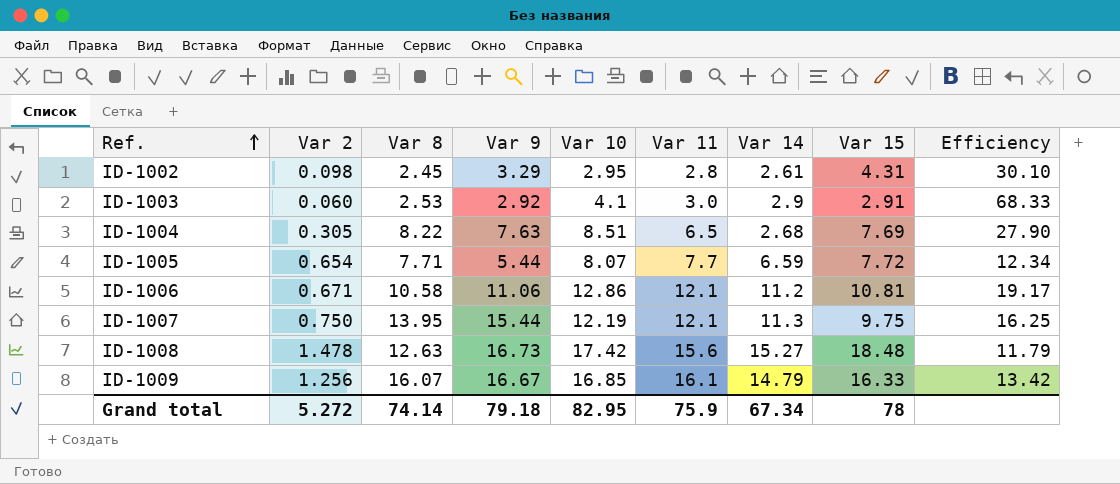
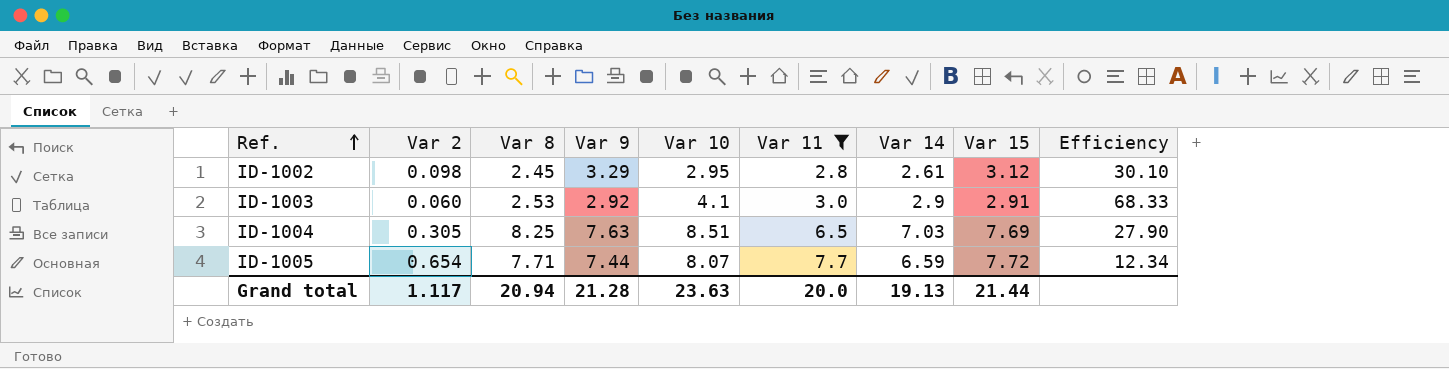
filter: none -> Var 11 <= 7.7
ID-1002 | Var 15: 4.31 -> 3.12
ID-1004 | Var 8: 8.22 -> 8.25
ID-1004 | Var 14: 2.68 -> 7.03
ID-1005 | Var 9: 5.44 -> 7.44
Grand total | Var 2: 5.272 -> 1.117
Grand total | Var 8: 74.14 -> 20.94
Grand total | Var 9: 79.18 -> 21.28
Grand total | Var 10: 82.95 -> 23.63
Grand total | Var 11: 75.9 -> 20.0
Grand total | Var 14: 67.34 -> 19.13
Grand total | Var 15: 78 -> 21.44

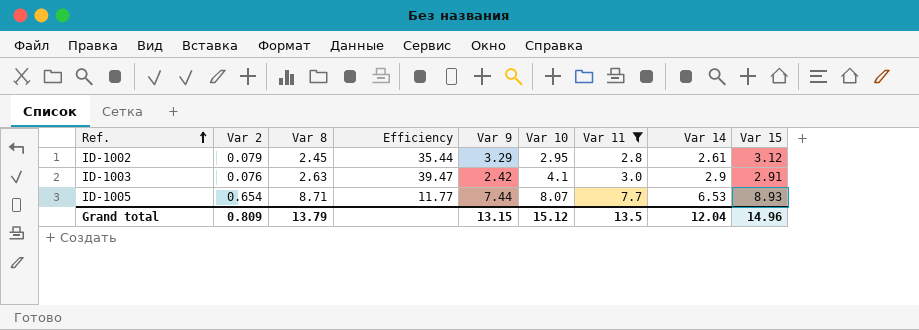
column Efficiency | formula: [Var 10] / [Var 2] -> [Var 11] / [Var 2]
column Efficiency | position: 9 -> 4
row ID-1004: 0.305 | 8.25 | 7.63 | 8.51 | 6.5 | 7.03 | 7.69 | 27.90 -> none
ID-1002 | Var 2: 0.098 -> 0.079
ID-1003 | Var 2: 0.060 -> 0.076
ID-1003 | Var 8: 2.53 -> 2.63
ID-1003 | Var 9: 2.92 -> 2.42
ID-1005 | Var 8: 7.71 -> 8.71
ID-1005 | Var 14: 6.59 -> 6.53
ID-1005 | Var 15: 7.72 -> 8.93
Grand total | Var 2: 1.117 -> 0.809
Grand total | Var 8: 20.94 -> 13.79
Grand total | Var 9: 21.28 -> 13.15
Grand total | Var 10: 23.63 -> 15.12
Grand total | Var 11: 20.0 -> 13.5
Grand total | Var 14: 19.13 -> 12.04
Grand total | Var 15: 21.44 -> 14.96

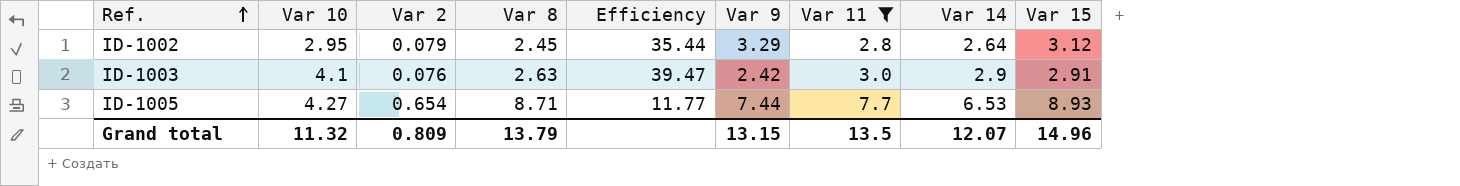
column Var 10 | position: 6 -> 2
ID-1002 | Var 14: 2.61 -> 2.64
ID-1005 | Var 10: 8.07 -> 4.27
Grand total | Var 10: 15.12 -> 11.32
Grand total | Var 14: 12.04 -> 12.07

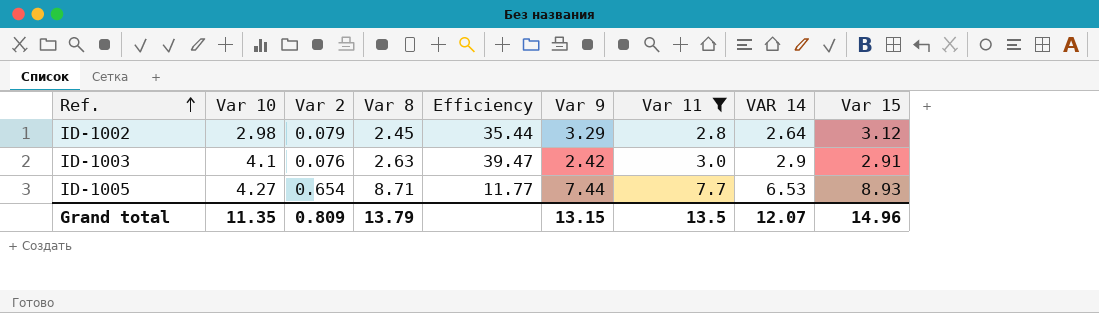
column name: Var 14 -> VAR 14
ID-1002 | Var 10: 2.95 -> 2.98
Grand total | Var 10: 11.32 -> 11.35

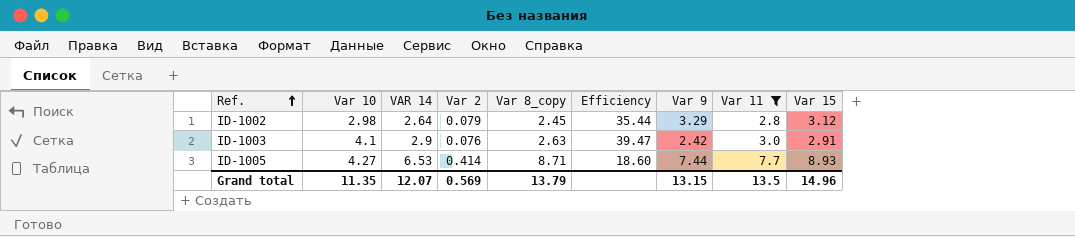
column VAR 14 | position: 8 -> 3
column name: Var 8 -> Var 8_copy
ID-1005 | Var 2: 0.654 -> 0.414
ID-1005 | Efficiency: 11.77 -> 18.60
Grand total | Var 2: 0.809 -> 0.569

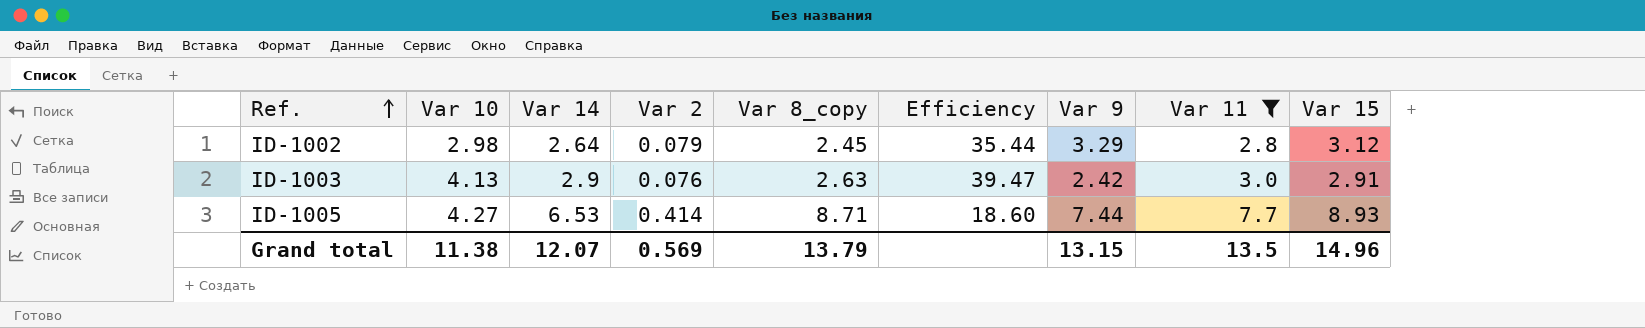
column name: VAR 14 -> Var 14
ID-1003 | Var 10: 4.1 -> 4.13
Grand total | Var 10: 11.35 -> 11.38

